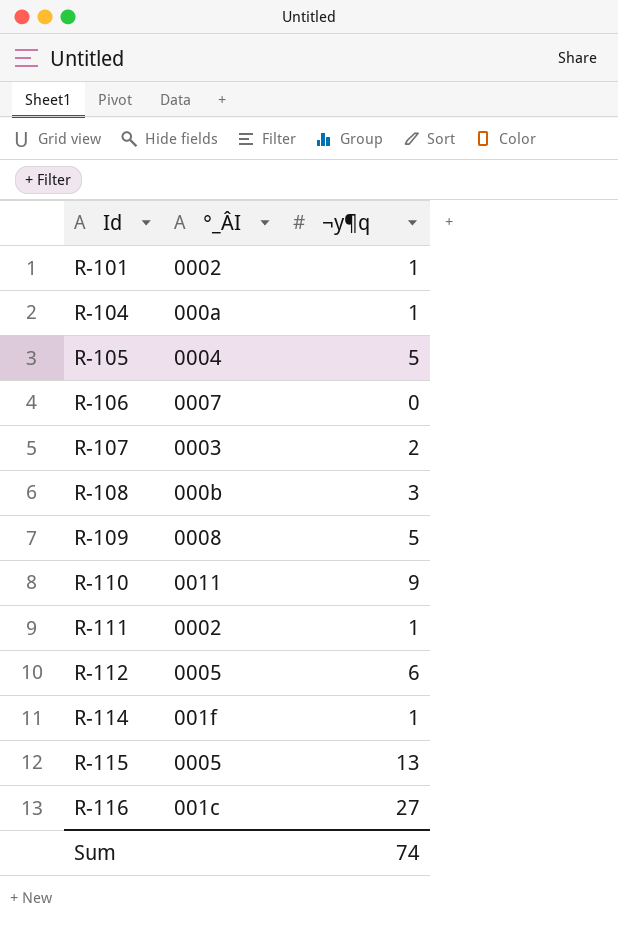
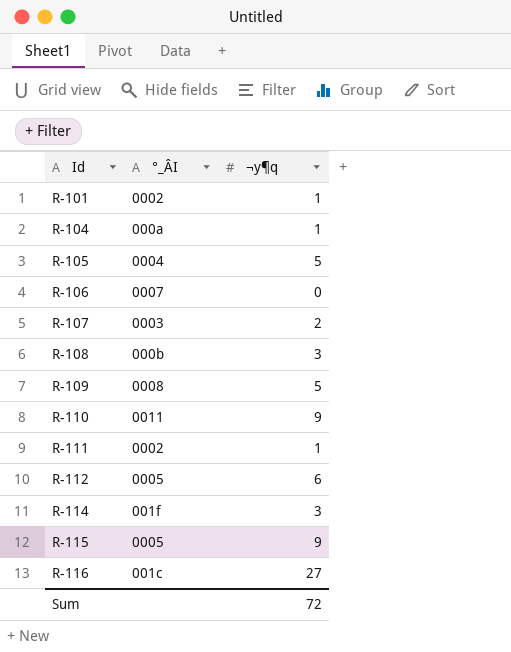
R-114 | ¬y¶q: 1 -> 3
R-115 | ¬y¶q: 13 -> 9
Sum | ¬y¶q: 74 -> 72

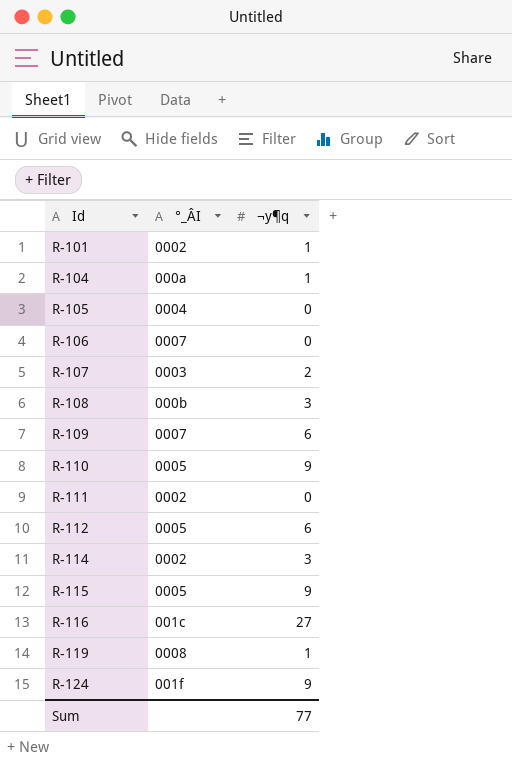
R-105 | ¬y¶q: 5 -> 0
R-109 | °_ÂI: 0008 -> 0007
R-109 | ¬y¶q: 5 -> 6
R-110 | °_ÂI: 0011 -> 0005
R-111 | ¬y¶q: 1 -> 0
R-114 | °_ÂI: 001f -> 0002
row R-119: none -> 0008 | 1
row R-124: none -> 001f | 9
Sum | ¬y¶q: 72 -> 77

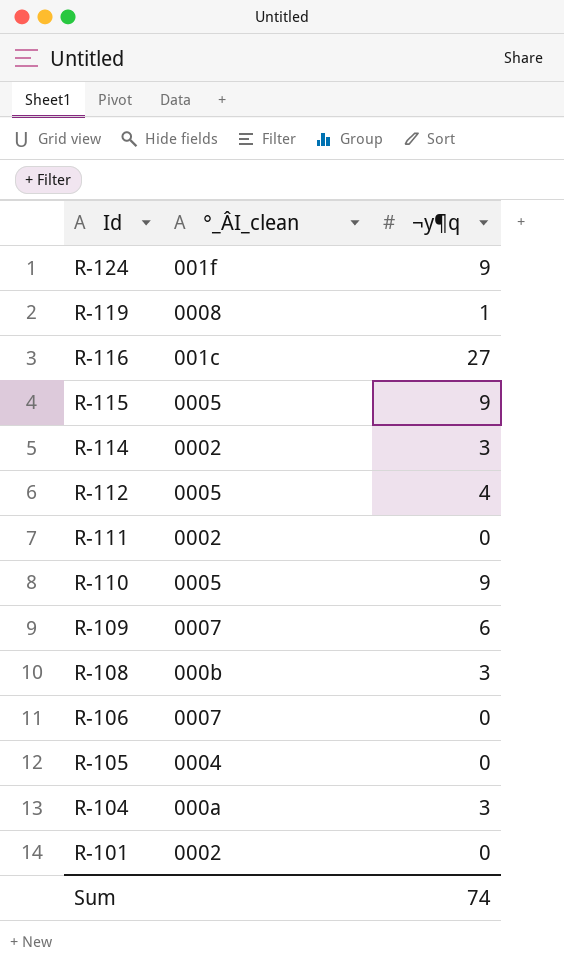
row order: Id ascending -> Id descending
column name: °_ÂI -> °_ÂI_clean
row R-107: 0003 | 2 -> none
R-112 | ¬y¶q: 6 -> 4
R-104 | ¬y¶q: 1 -> 3
R-101 | ¬y¶q: 1 -> 0
Sum | ¬y¶q: 77 -> 74

